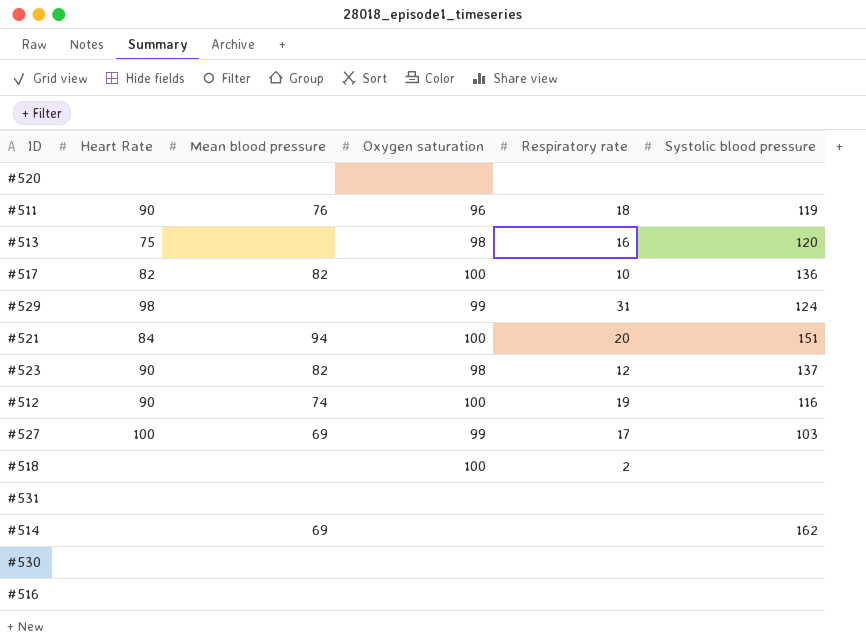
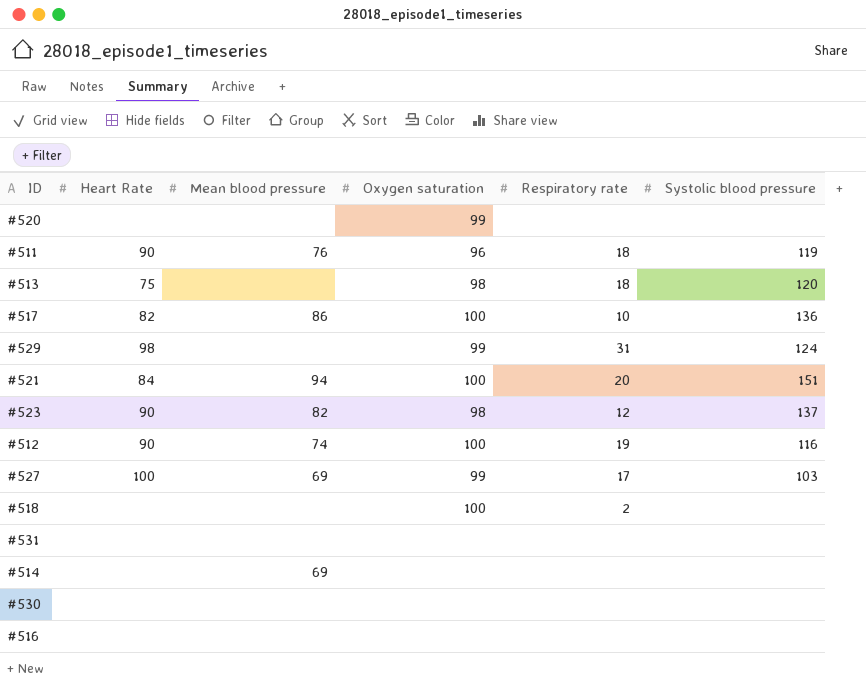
#520 | Oxygen saturation: none -> 99
#513 | Respiratory rate: 16 -> 18
#517 | Mean blood pressure: 82 -> 86
#514 | Systolic blood pressure: 162 -> none

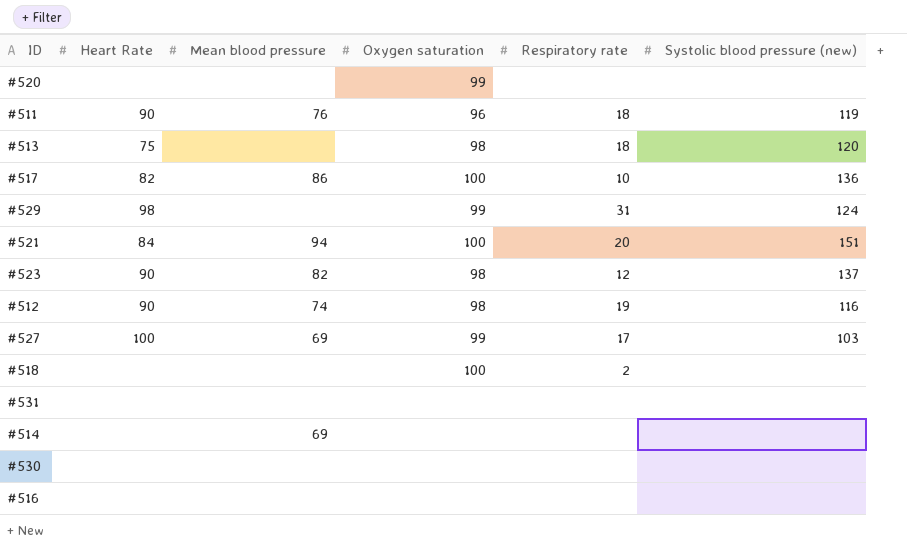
column name: Systolic blood pressure -> Systolic blood pressure (new)
#512 | Oxygen saturation: 100 -> 98

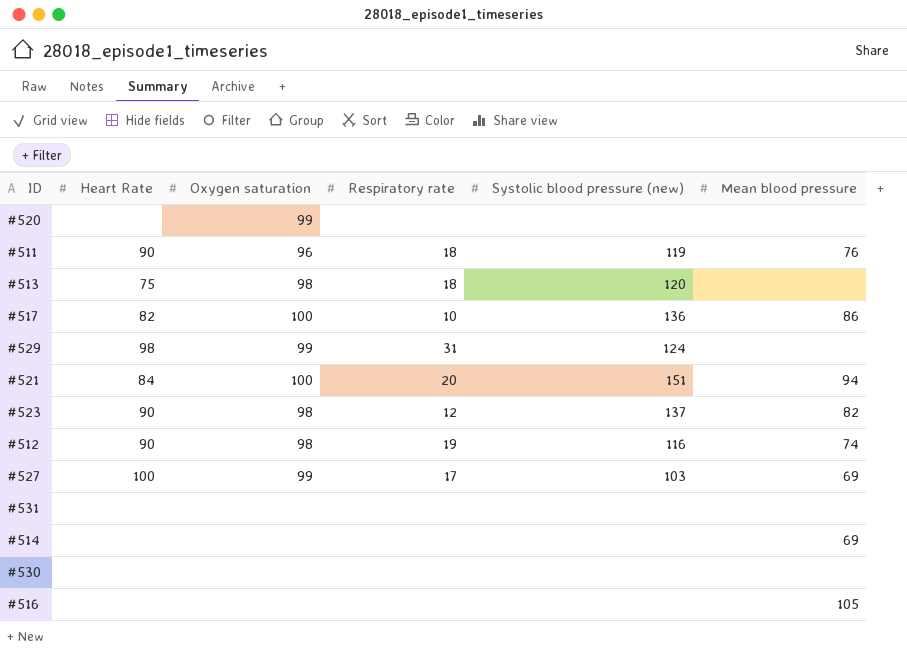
column Mean blood pressure | position: 3 -> 6
row #518: none | none | 100 | 2 | none -> none
#516 | Mean blood pressure: none -> 105

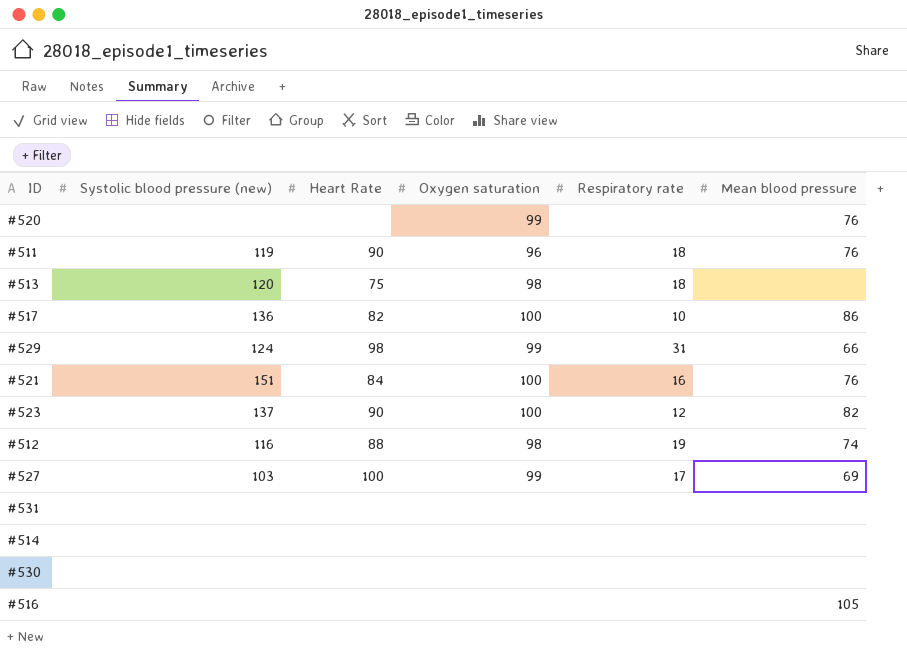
column Systolic blood pressure (new) | position: 5 -> 2
#520 | Mean blood pressure: none -> 76
#529 | Mean blood pressure: none -> 66
#521 | Respiratory rate: 20 -> 16
#521 | Mean blood pressure: 94 -> 76
#523 | Oxygen saturation: 98 -> 100
#512 | Heart Rate: 90 -> 88
#514 | Mean blood pressure: 69 -> none

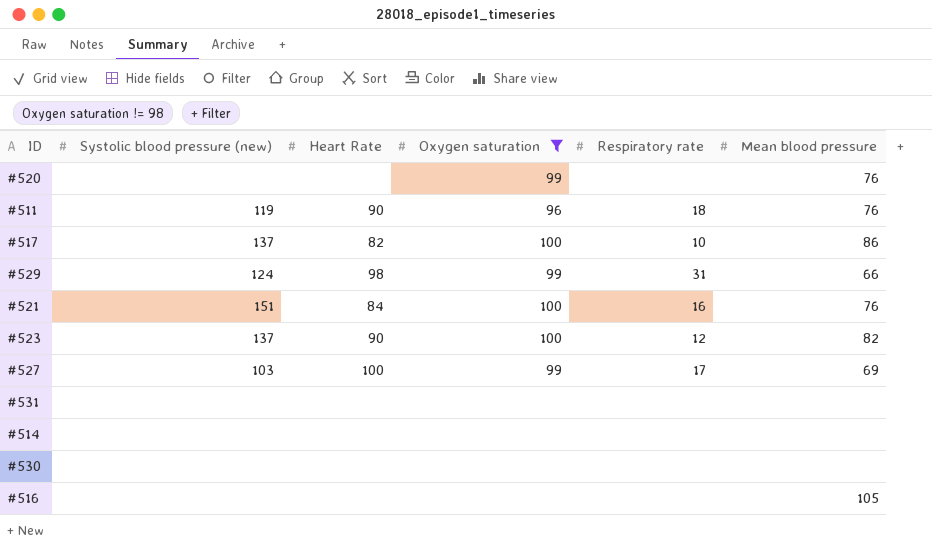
filter: none -> Oxygen saturation != 98
#517 | Systolic blood pressure (new): 136 -> 137

